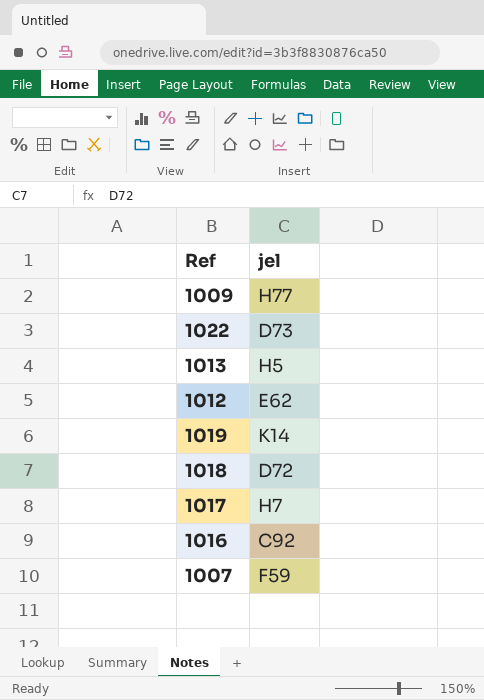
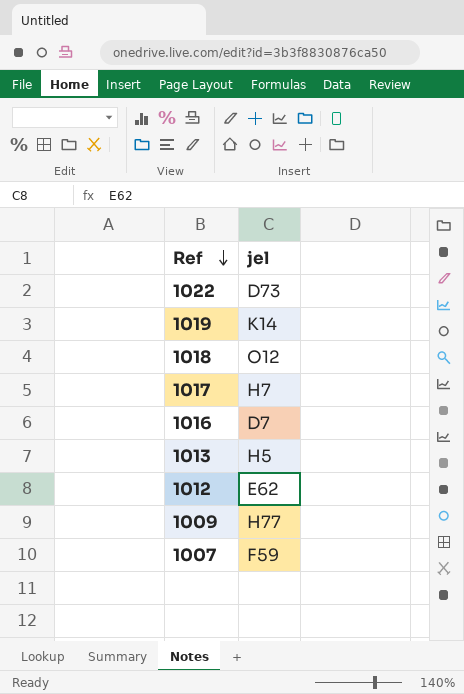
row order: none -> Ref descending
1018 | jel: D72 -> O12
1016 | jel: C92 -> D7

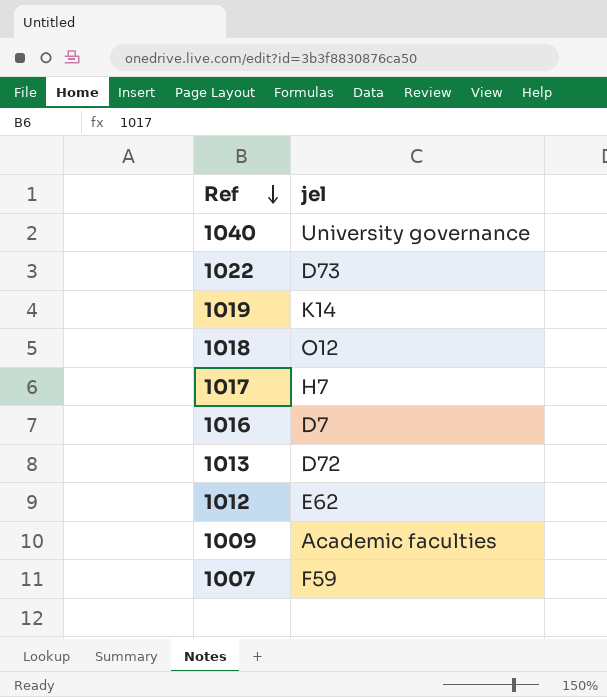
row 1040: none -> University governance
1013 | jel: H5 -> D72
1009 | jel: H77 -> Academic faculties

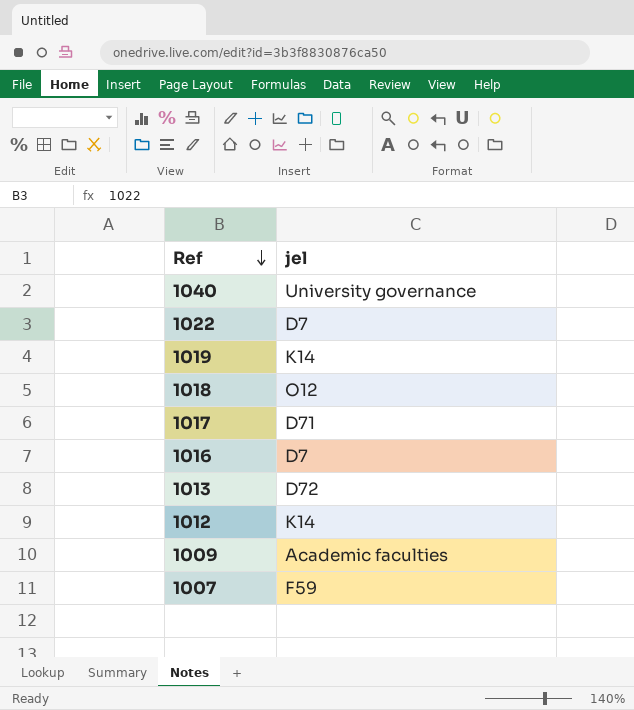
1022 | jel: D73 -> D7
1017 | jel: H7 -> D71
1012 | jel: E62 -> K14

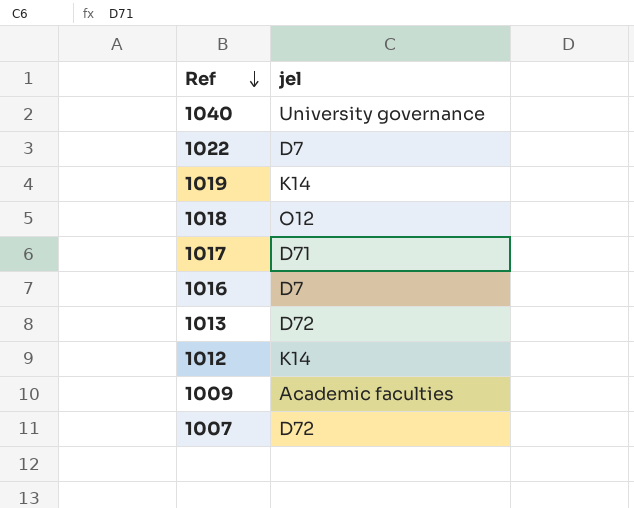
1007 | jel: F59 -> D72

